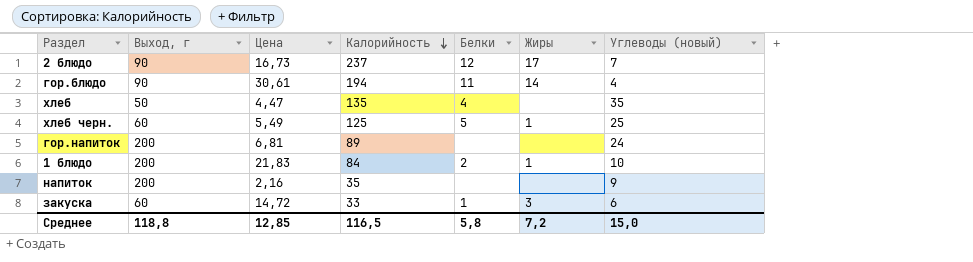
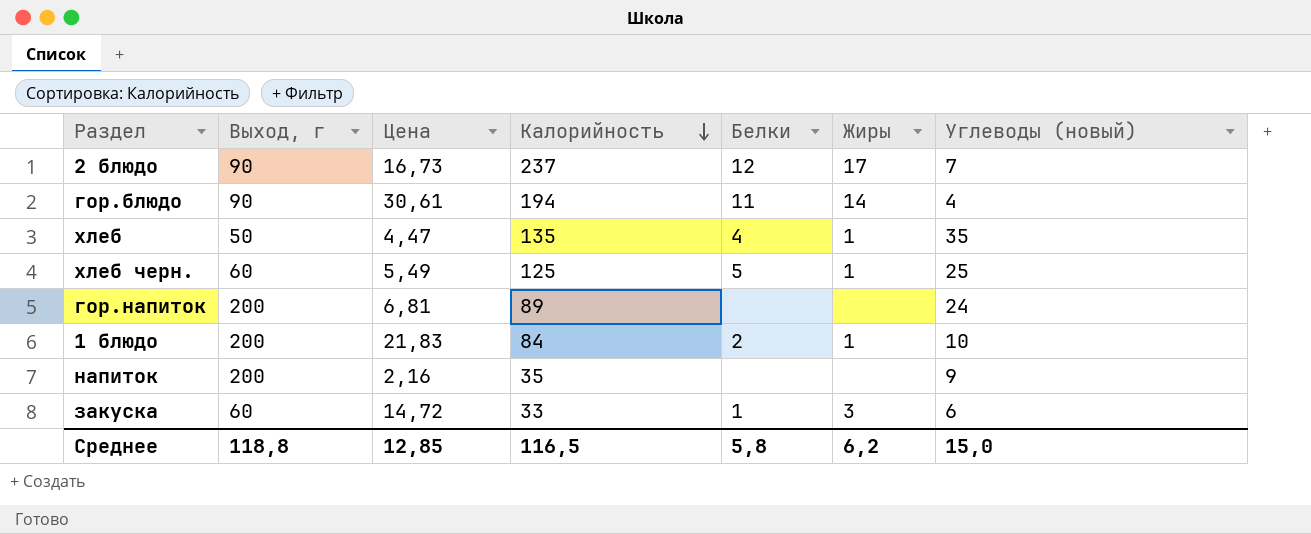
хлеб | Жиры: none -> 1
Среднее | Жиры: 7,2 -> 6,2

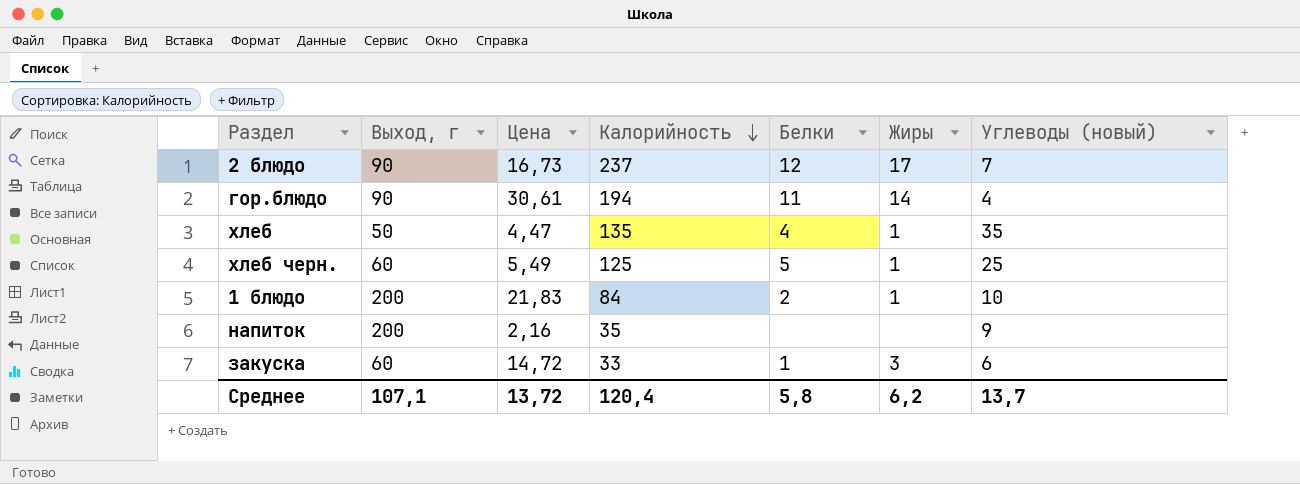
row гор.напиток: 200 | 6,81 | 89 | none | none | 24 -> none
Среднее | Выход, г: 118,8 -> 107,1
Среднее | Цена: 12,85 -> 13,72
Среднее | Калорийность: 116,5 -> 120,4
Среднее | Углеводы (новый): 15,0 -> 13,7

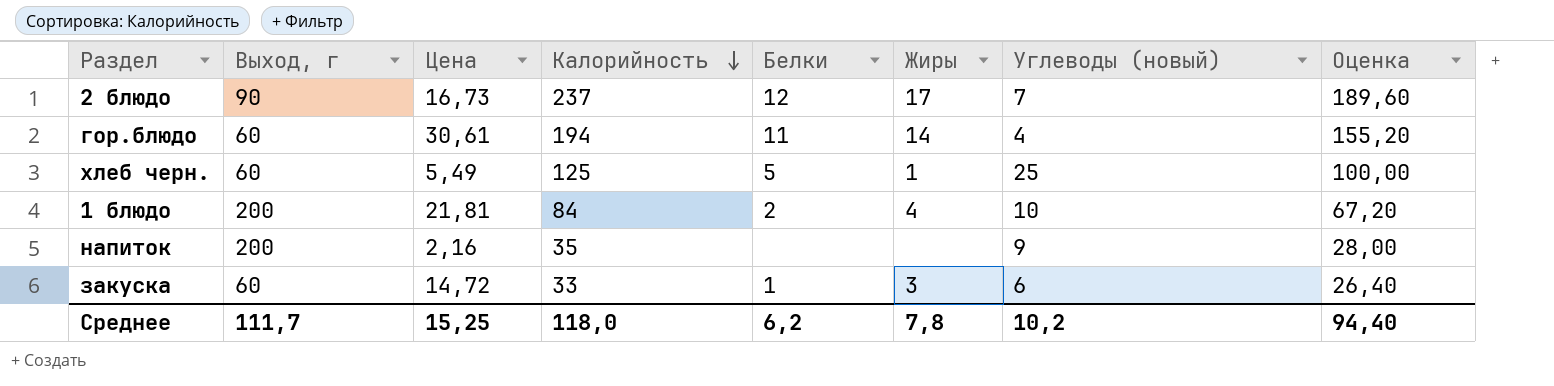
column Оценка | formula: none -> [Калорийность] * 0,8
row хлеб: 50 | 4,47 | 135 | 4 | 1 | 35 -> none
гор.блюдо | Выход, г: 90 -> 60
1 блюдо | Цена: 21,83 -> 21,81
1 блюдо | Жиры: 1 -> 4
Среднее | Выход, г: 107,1 -> 111,7
Среднее | Цена: 13,72 -> 15,25
Среднее | Калорийность: 120,4 -> 118,0
Среднее | Белки: 5,8 -> 6,2
Среднее | Жиры: 6,2 -> 7,8
Среднее | Углеводы (новый): 13,7 -> 10,2

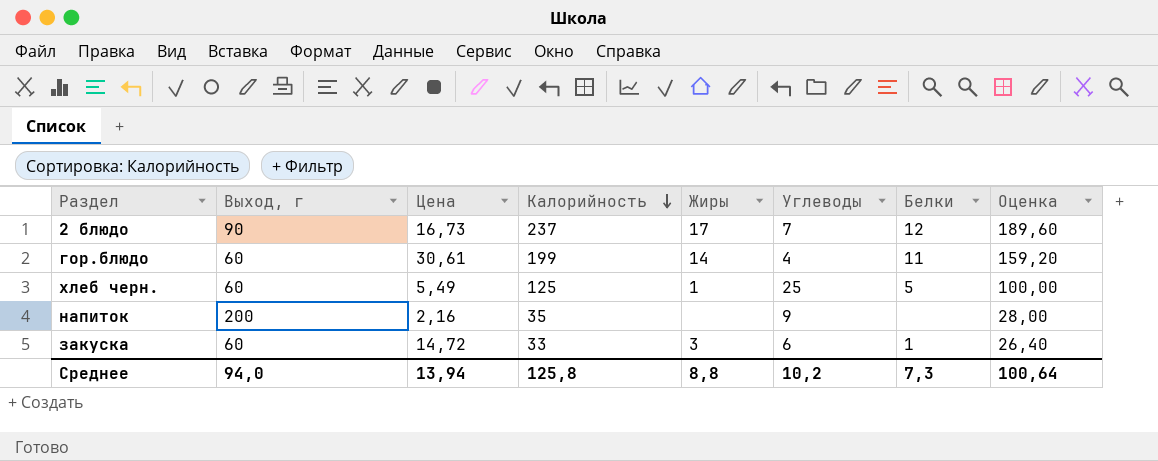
column name: Углеводы (новый) -> Углеводы
column Белки | position: 5 -> 7
row 1 блюдо: 200 | 21,81 | 84 | 2 | 4 | 10 | 67,20 -> none
гор.блюдо | Калорийность: 194 -> 199
гор.блюдо | Оценка: 155,20 -> 159,20
Среднее | Выход, г: 111,7 -> 94,0
Среднее | Цена: 15,25 -> 13,94
Среднее | Калорийность: 118,0 -> 125,8
Среднее | Жиры: 7,8 -> 8,8
Среднее | Белки: 6,2 -> 7,3
Среднее | Оценка: 94,40 -> 100,64

